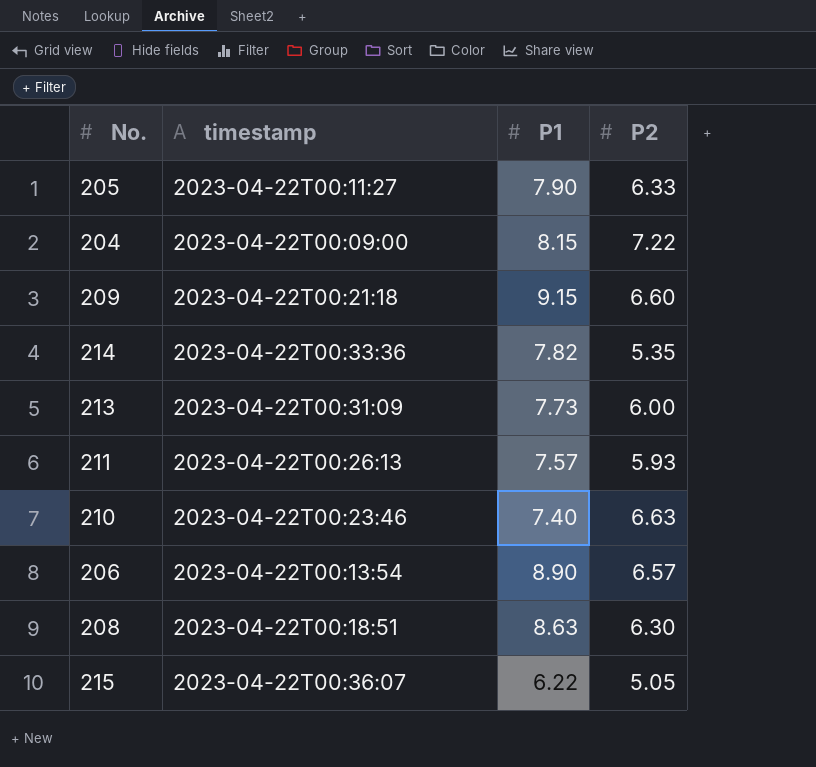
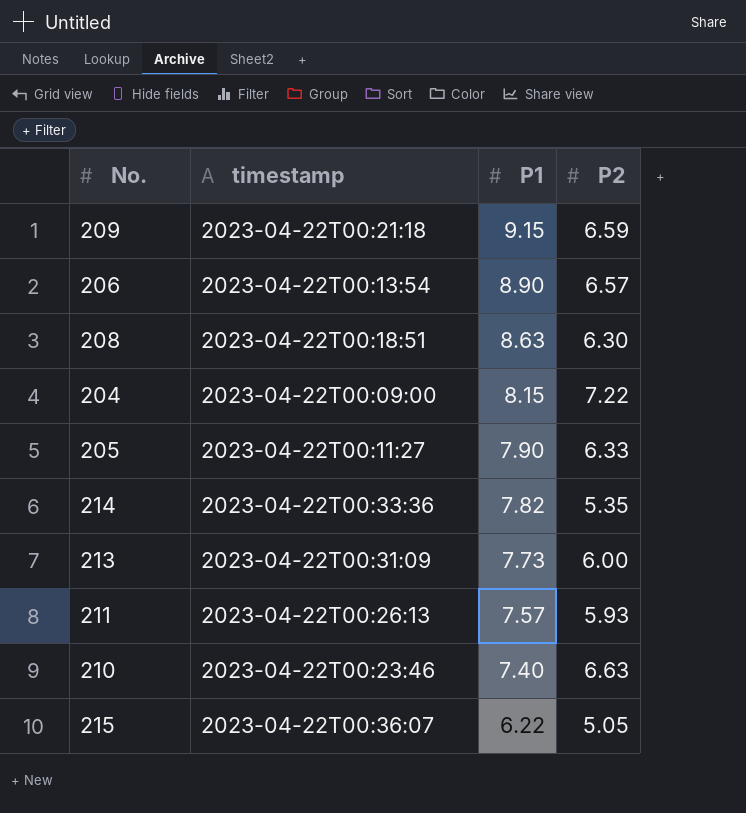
row order: none -> P1 descending
209 | P2: 6.60 -> 6.59

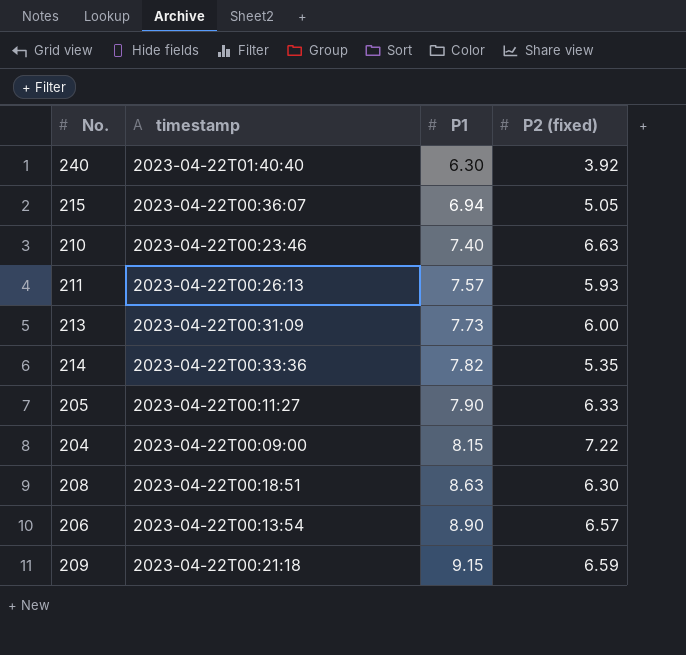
row order: P1 descending -> P1 ascending
column name: P2 -> P2 (fixed)
row 240: none -> 2023-04-22T01:40:40 | 6.30 | 3.92
215 | P1: 6.22 -> 6.94

